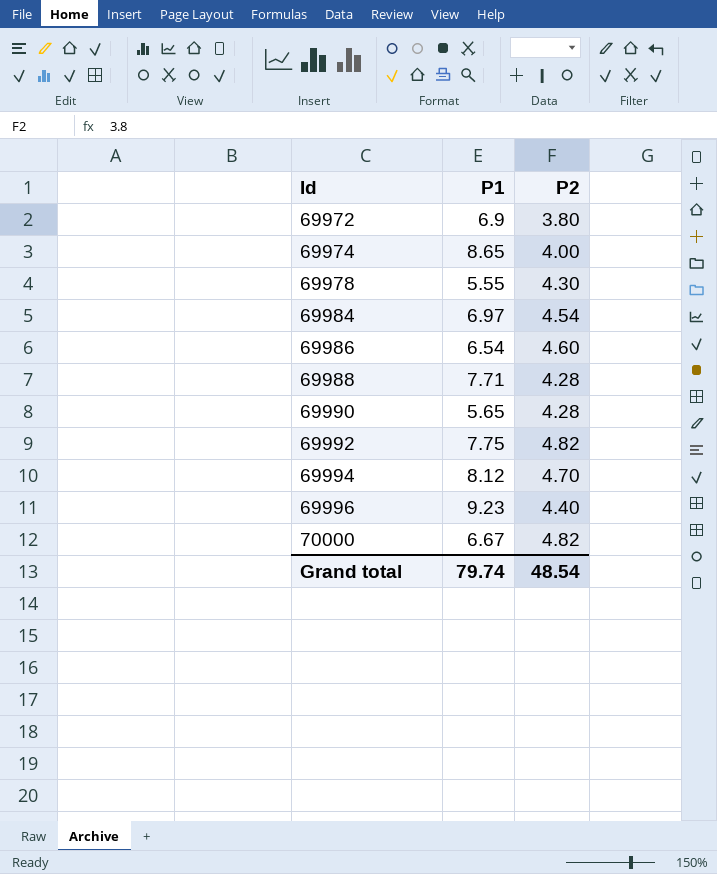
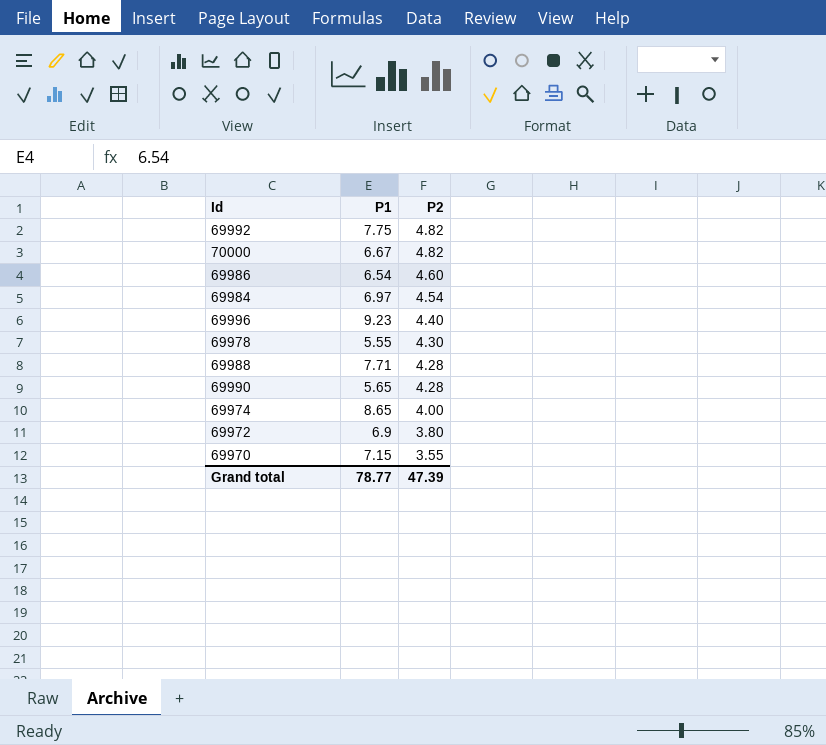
row order: Id ascending -> P2 descending
row 69994: 8.12 | 4.70 -> none
row 69970: none -> 7.15 | 3.55
Grand total | P1: 79.74 -> 78.77
Grand total | P2: 48.54 -> 47.39

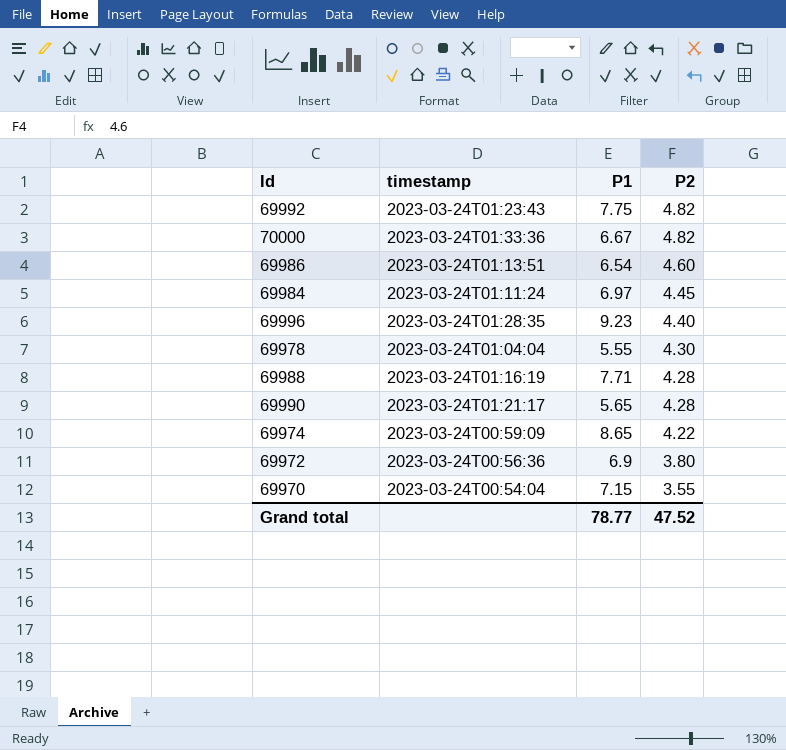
column timestamp | position: none -> 2
69984 | P2: 4.54 -> 4.45
69974 | P2: 4.00 -> 4.22
Grand total | P2: 47.39 -> 47.52

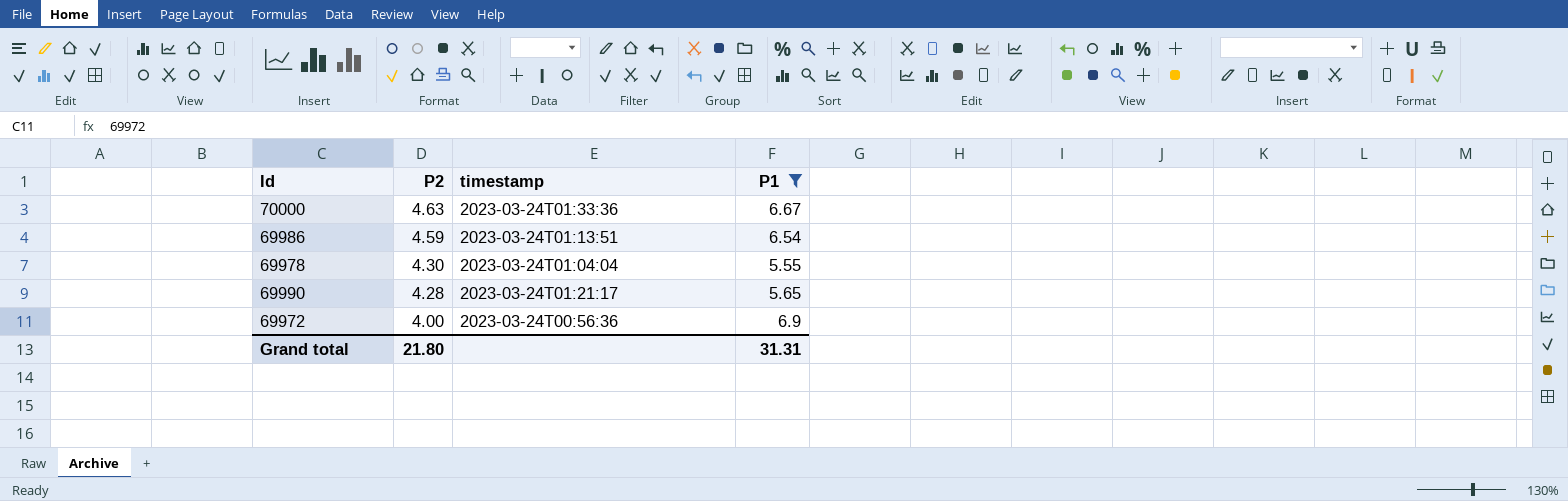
filter: none -> P1 <= 6.9
column P2 | position: 4 -> 2
70000 | P2: 4.82 -> 4.63
69986 | P2: 4.60 -> 4.59
69972 | P2: 3.80 -> 4.00
Grand total | P2: 47.52 -> 21.80
Grand total | P1: 78.77 -> 31.31

